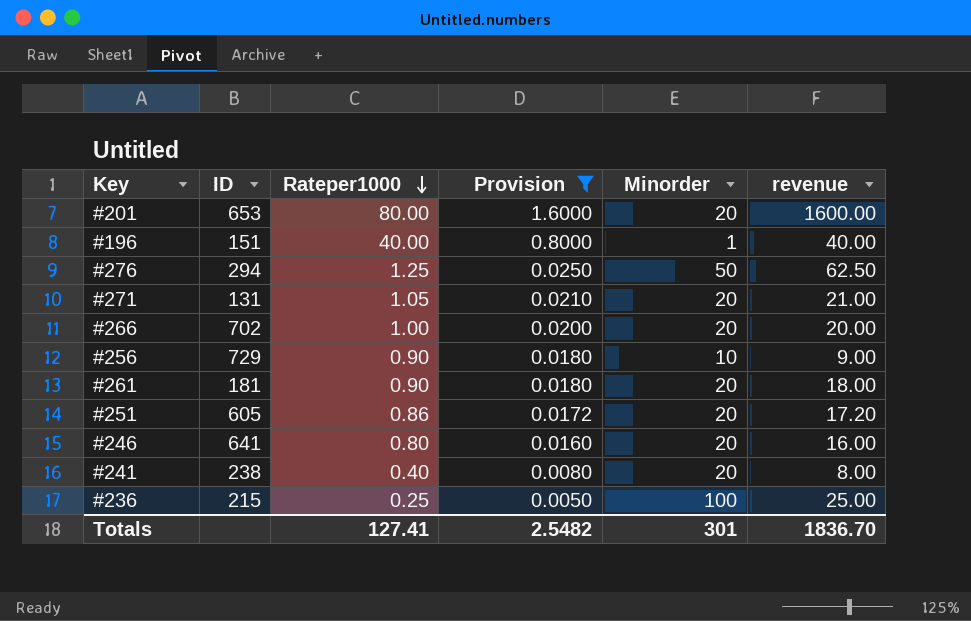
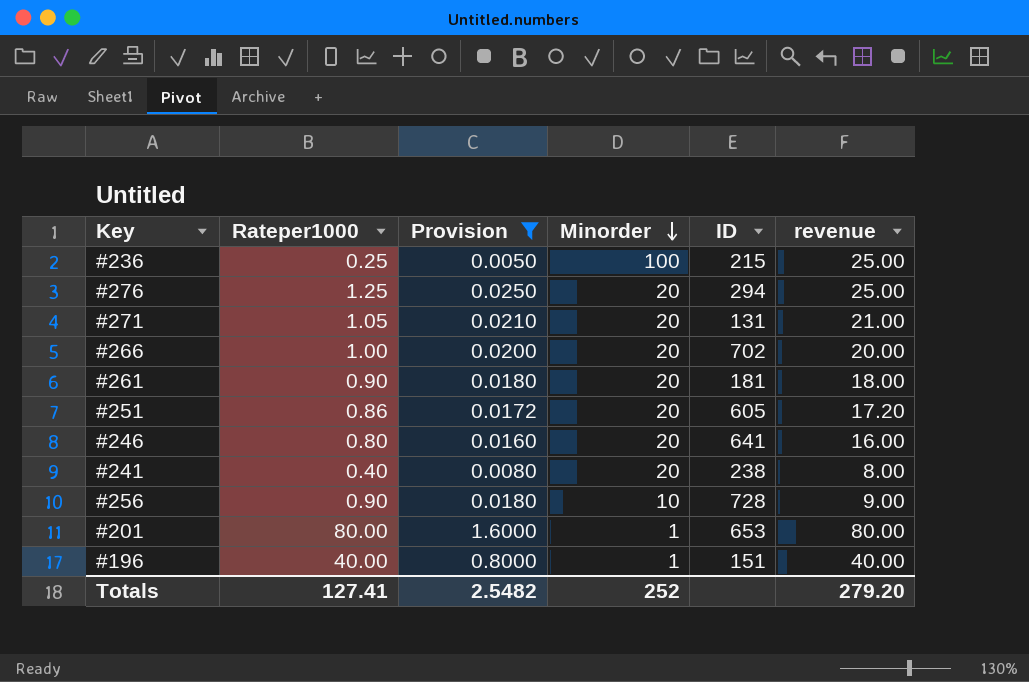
row order: Rateper1000 descending -> Minorder descending
column ID | position: 2 -> 5
#276 | Minorder: 50 -> 20
#276 | revenue: 62.50 -> 25.00
#256 | ID: 729 -> 728
#201 | Minorder: 20 -> 1
#201 | revenue: 1600.00 -> 80.00
Totals | Minorder: 301 -> 252
Totals | revenue: 1836.70 -> 279.20

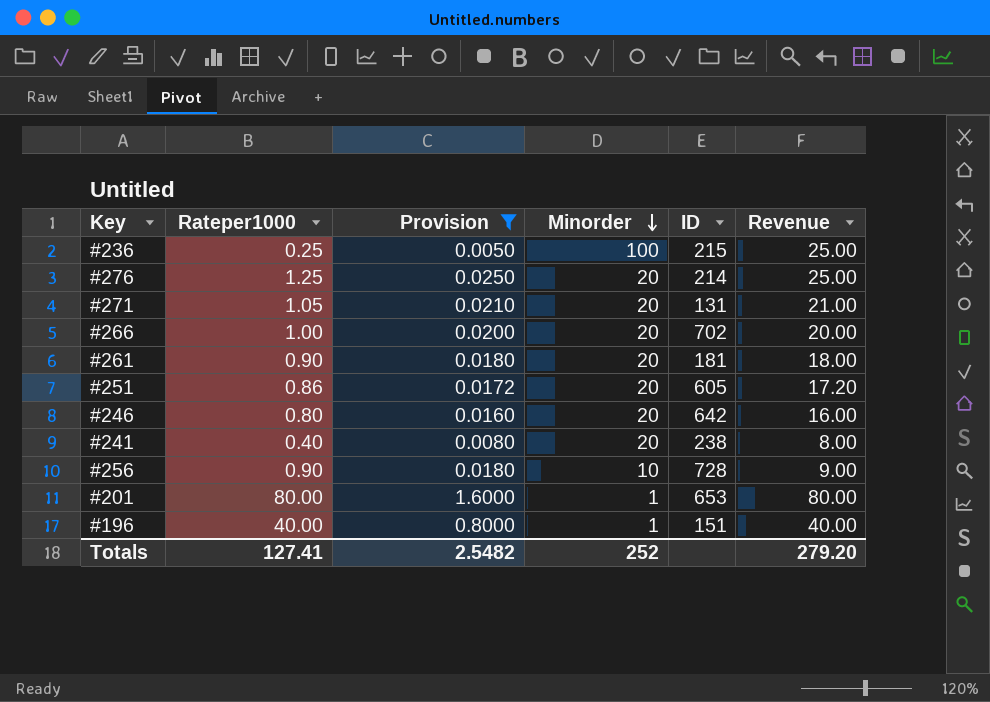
column name: revenue -> Revenue
#276 | ID: 294 -> 214
#246 | ID: 641 -> 642

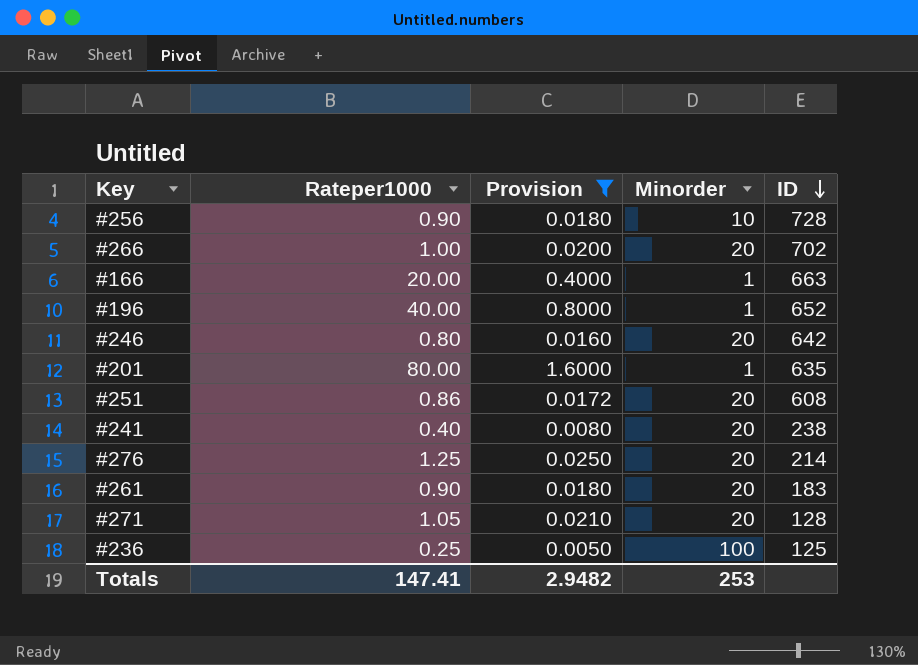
row order: Minorder descending -> ID descending
column Revenue | formula: [Rateper1000] * [Minorder] -> none
row #166: none -> 20.00 | 0.4000 | 1 | 663
#196 | ID: 151 -> 652
#201 | ID: 653 -> 635
#251 | ID: 605 -> 608
#261 | ID: 181 -> 183
#271 | ID: 131 -> 128
#236 | ID: 215 -> 125
Totals | Rateper1000: 127.41 -> 147.41
Totals | Provision: 2.5482 -> 2.9482
Totals | Minorder: 252 -> 253

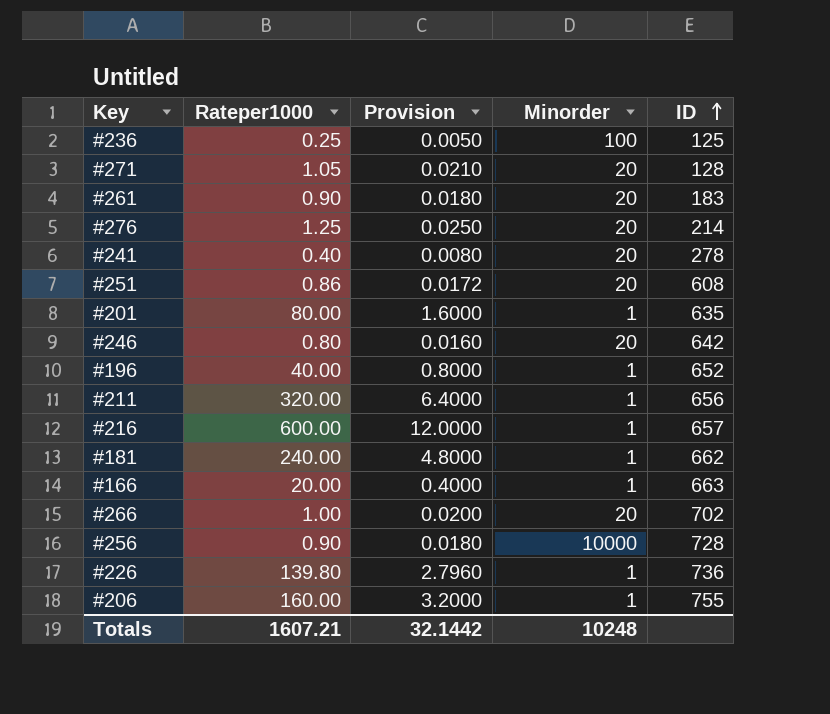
filter: Provision <= 1.6000 -> none
row order: ID descending -> ID ascending
#241 | ID: 238 -> 278
#256 | Minorder: 10 -> 10000
Totals | Rateper1000: 147.41 -> 1607.21
Totals | Provision: 2.9482 -> 32.1442
Totals | Minorder: 253 -> 10248

